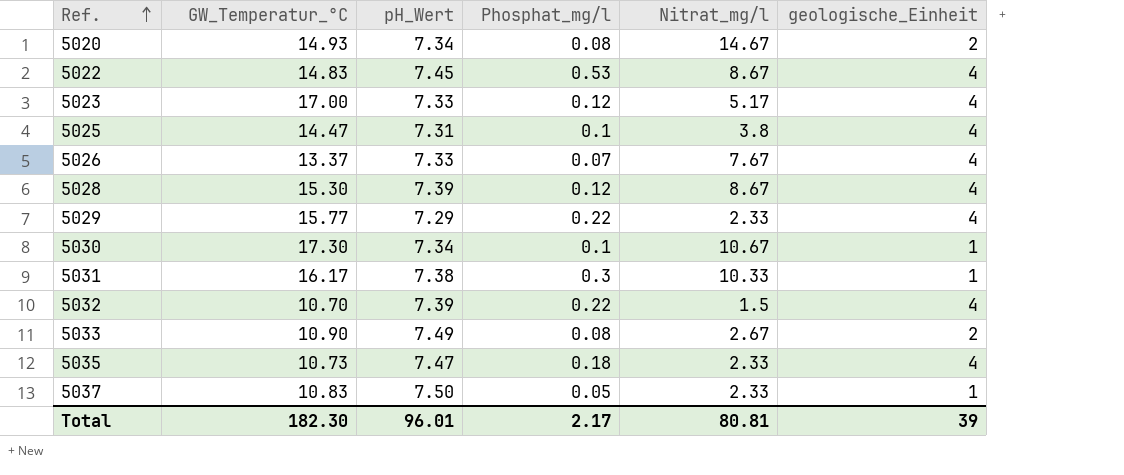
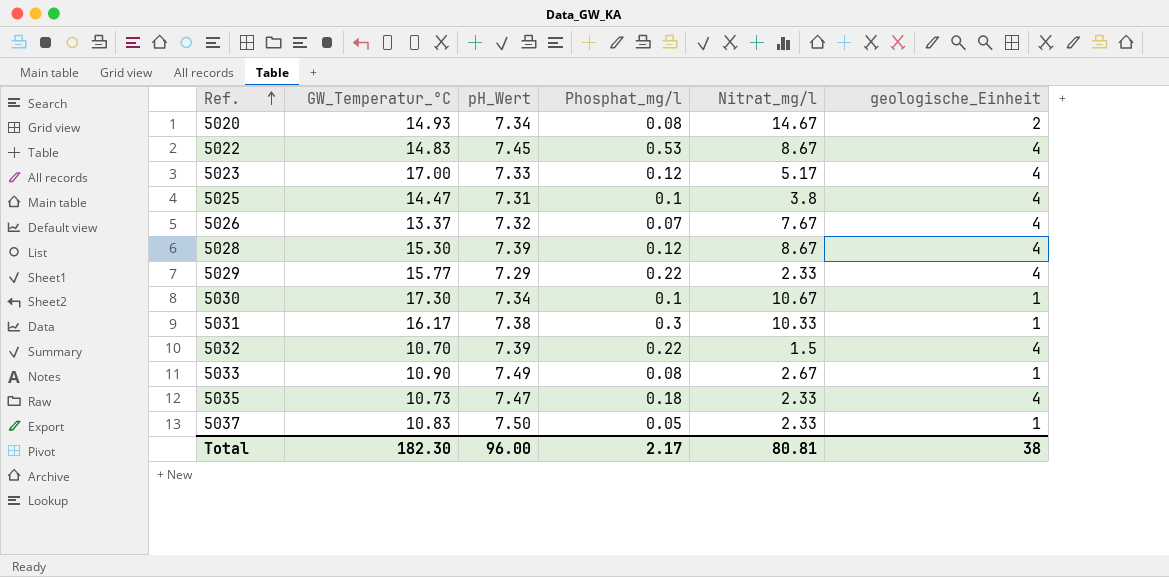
5026 | pH_Wert: 7.33 -> 7.32
5033 | geologische_Einheit: 2 -> 1
Total | pH_Wert: 96.01 -> 96.00
Total | geologische_Einheit: 39 -> 38

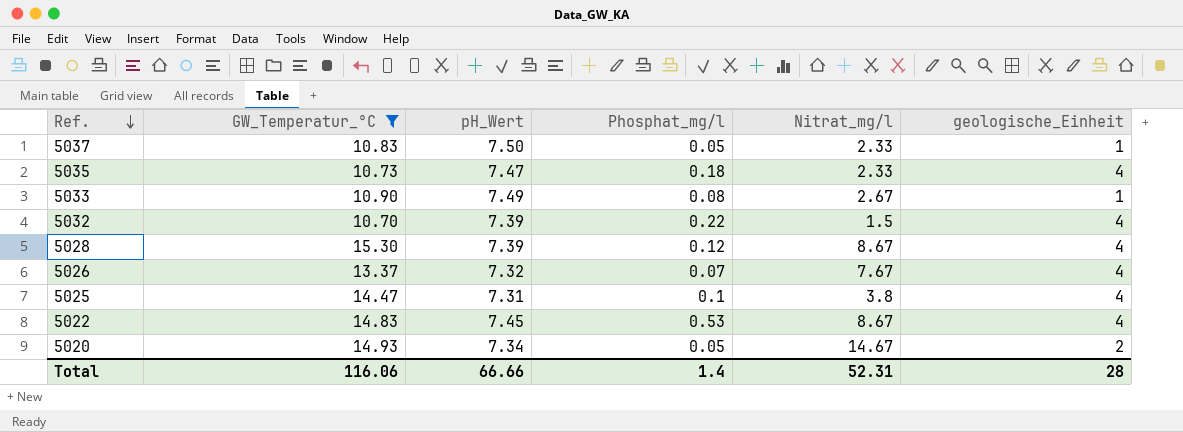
filter: none -> GW_Temperatur_°C <= 15.30
row order: Ref. ascending -> Ref. descending
5020 | Phosphat_mg/l: 0.08 -> 0.05
Total | GW_Temperatur_°C: 182.30 -> 116.06
Total | pH_Wert: 96.00 -> 66.66
Total | Phosphat_mg/l: 2.17 -> 1.4
Total | Nitrat_mg/l: 80.81 -> 52.31
Total | geologische_Einheit: 38 -> 28

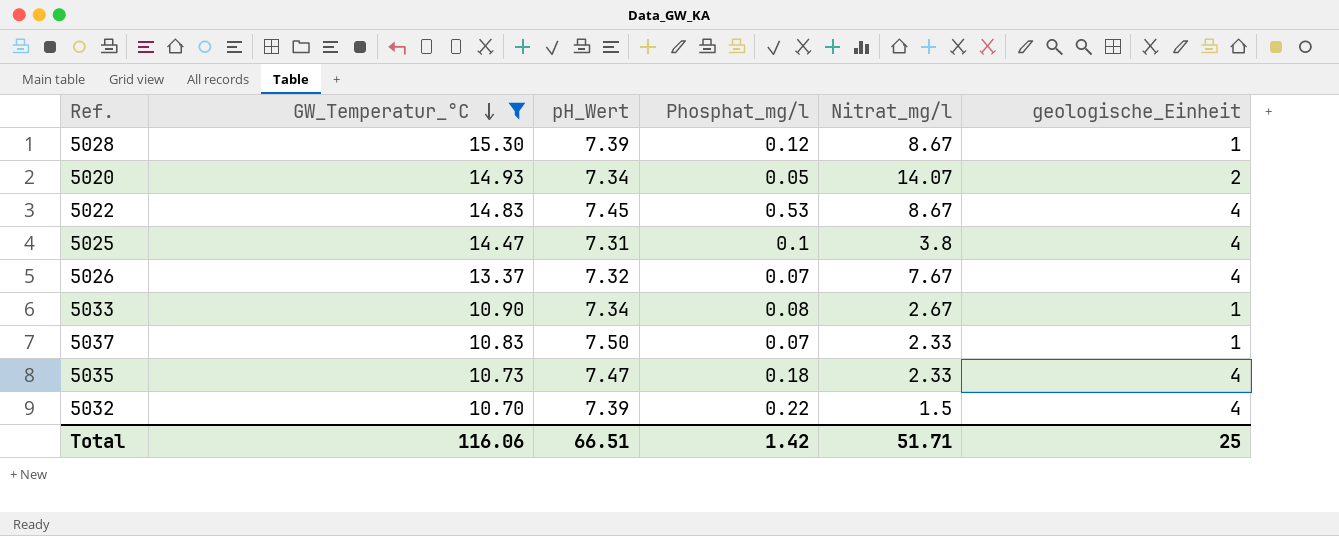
row order: Ref. descending -> GW_Temperatur_°C descending
5028 | geologische_Einheit: 4 -> 1
5020 | Nitrat_mg/l: 14.67 -> 14.07
5033 | pH_Wert: 7.49 -> 7.34
5037 | Phosphat_mg/l: 0.05 -> 0.07
Total | pH_Wert: 66.66 -> 66.51
Total | Phosphat_mg/l: 1.4 -> 1.42
Total | Nitrat_mg/l: 52.31 -> 51.71
Total | geologische_Einheit: 28 -> 25

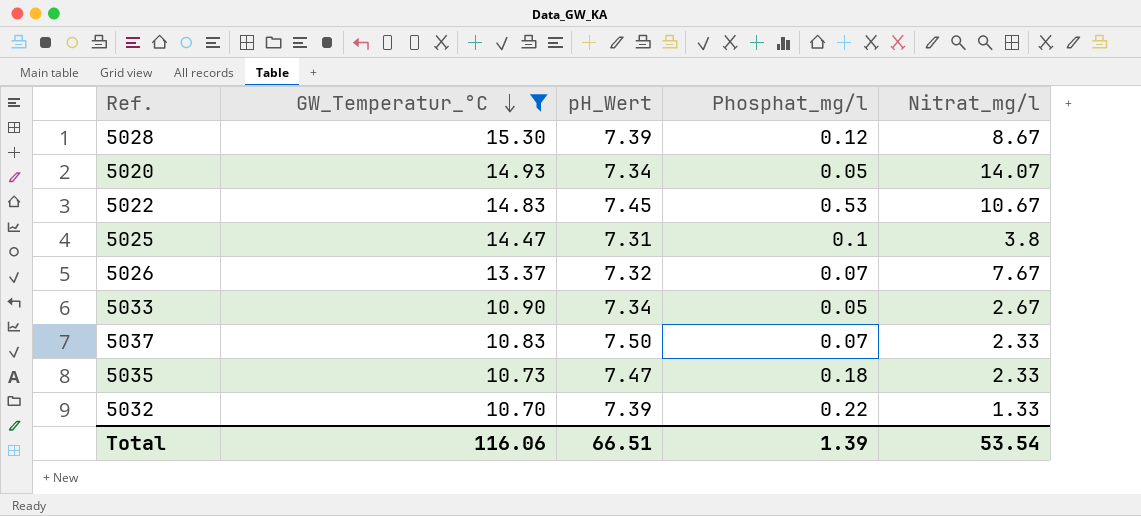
column geologische_Einheit | position: 6 -> none
5022 | Nitrat_mg/l: 8.67 -> 10.67
5033 | Phosphat_mg/l: 0.08 -> 0.05
5032 | Nitrat_mg/l: 1.5 -> 1.33
Total | Phosphat_mg/l: 1.42 -> 1.39
Total | Nitrat_mg/l: 51.71 -> 53.54

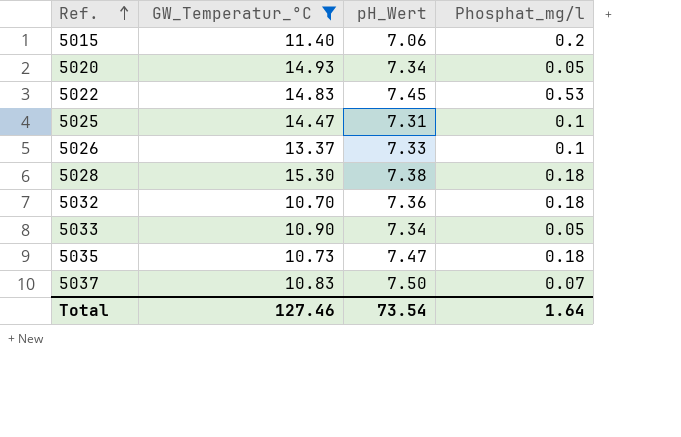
row order: GW_Temperatur_°C descending -> Ref. ascending
column Nitrat_mg/l | position: 5 -> none
row 5015: none -> 11.40 | 7.06 | 0.2
5026 | pH_Wert: 7.32 -> 7.33
5026 | Phosphat_mg/l: 0.07 -> 0.1
5028 | pH_Wert: 7.39 -> 7.38
5028 | Phosphat_mg/l: 0.12 -> 0.18
5032 | pH_Wert: 7.39 -> 7.36
5032 | Phosphat_mg/l: 0.22 -> 0.18
Total | GW_Temperatur_°C: 116.06 -> 127.46
Total | pH_Wert: 66.51 -> 73.54
Total | Phosphat_mg/l: 1.39 -> 1.64

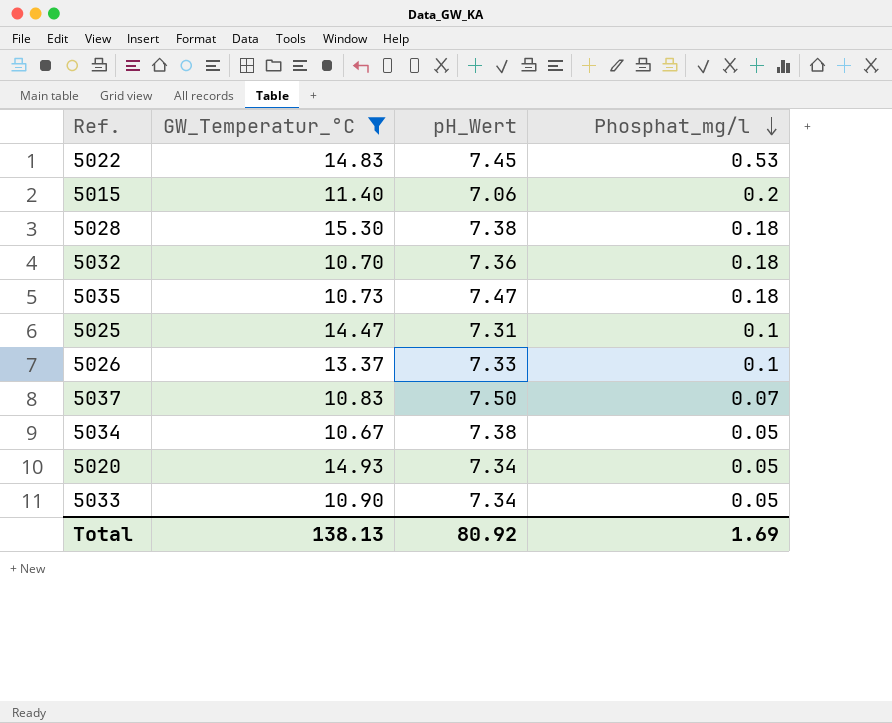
row order: Ref. ascending -> Phosphat_mg/l descending
row 5034: none -> 10.67 | 7.38 | 0.05
Total | GW_Temperatur_°C: 127.46 -> 138.13
Total | pH_Wert: 73.54 -> 80.92
Total | Phosphat_mg/l: 1.64 -> 1.69

